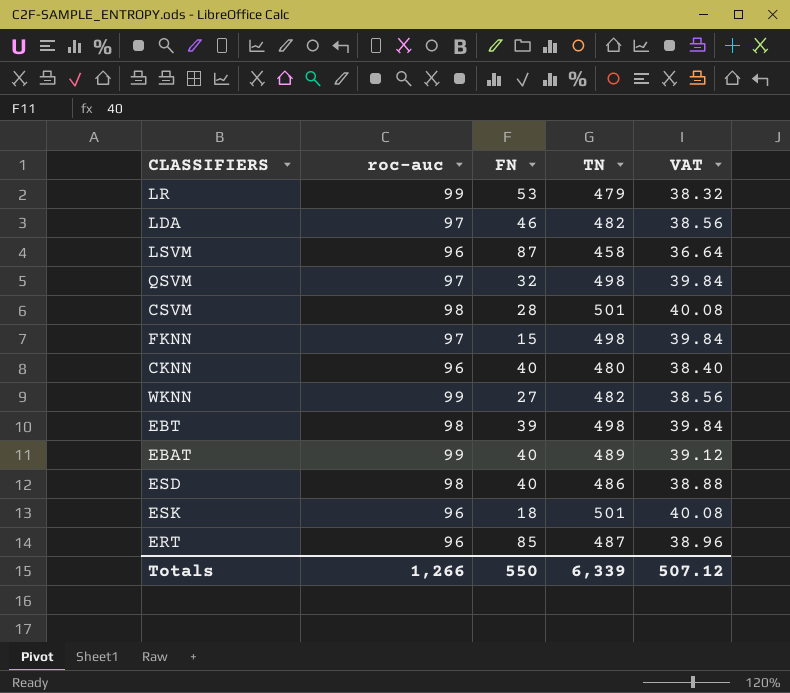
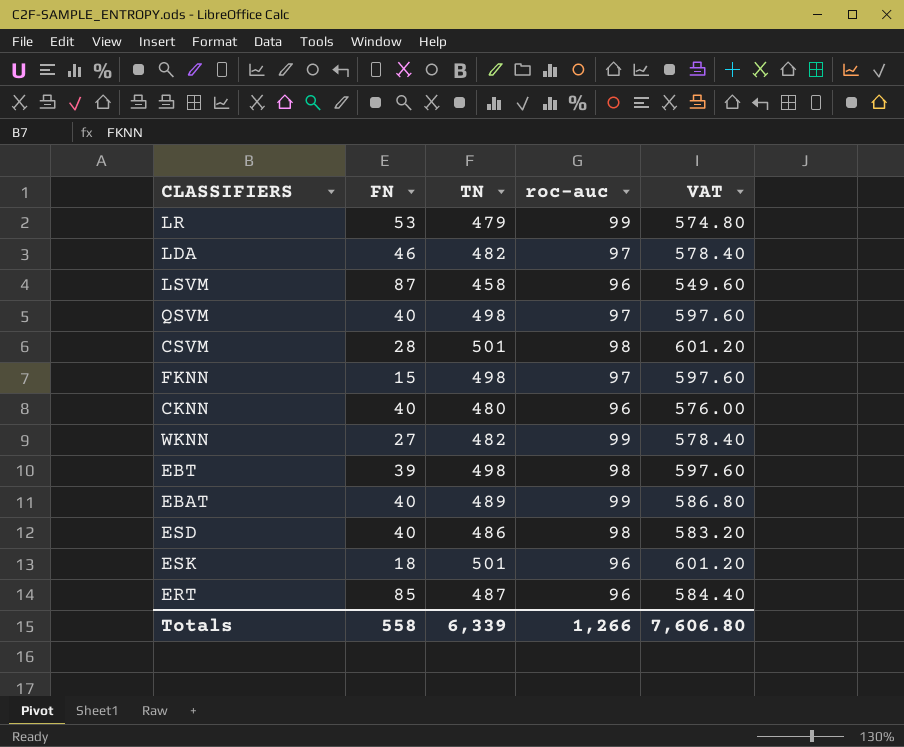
column roc-auc | position: 2 -> 4
column VAT | formula: [TN] * 0.08 -> [TN] * 1.2
QSVM | FN: 32 -> 40
Totals | FN: 550 -> 558
Totals | VAT: 507.12 -> 7,606.80

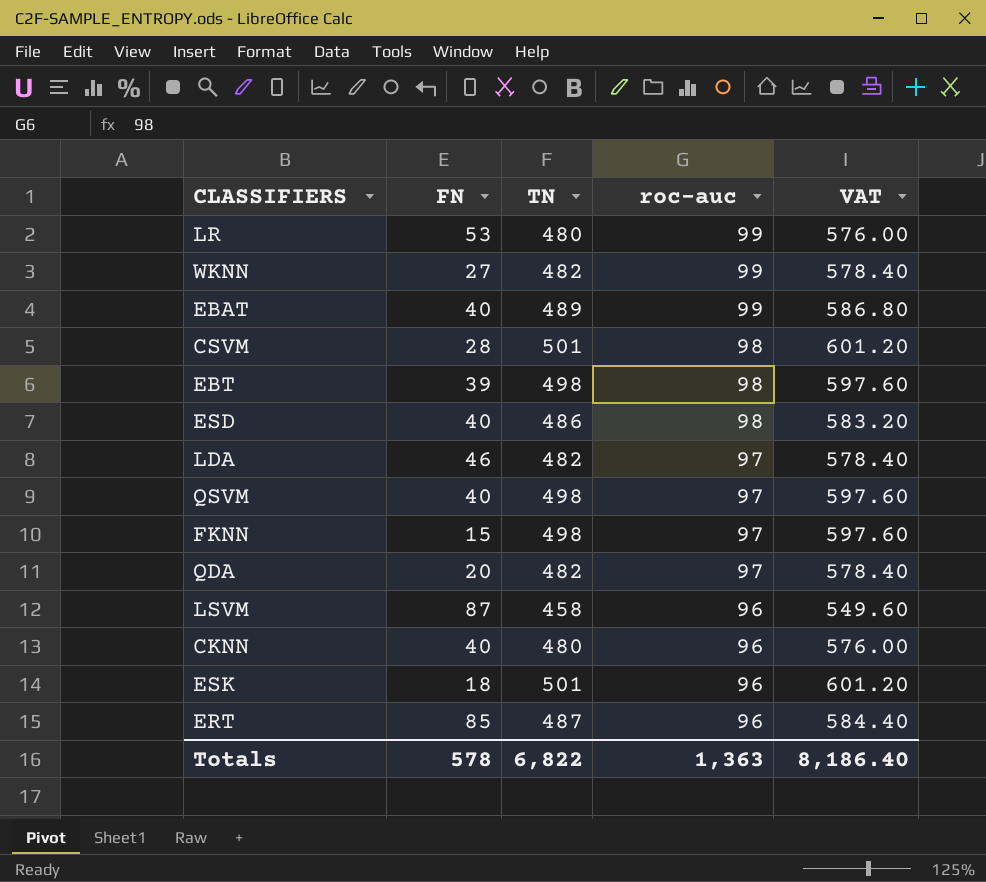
row order: none -> roc-auc descending
LR | TN: 479 -> 480
LR | VAT: 574.80 -> 576.00
row QDA: none -> 20 | 482 | 97 | 578.40
Totals | FN: 558 -> 578
Totals | TN: 6,339 -> 6,822
Totals | roc-auc: 1,266 -> 1,363
Totals | VAT: 7,606.80 -> 8,186.40

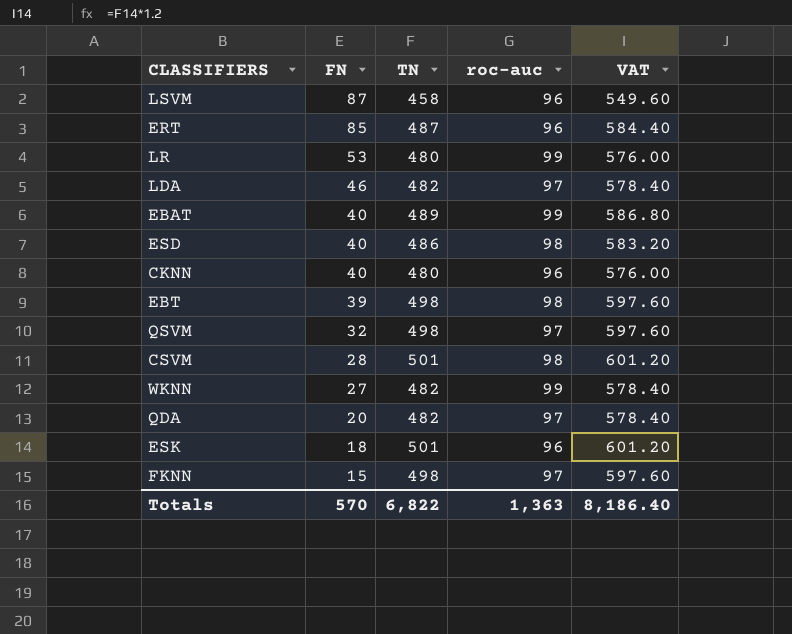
row order: roc-auc descending -> FN descending
QSVM | FN: 40 -> 32
Totals | FN: 578 -> 570

